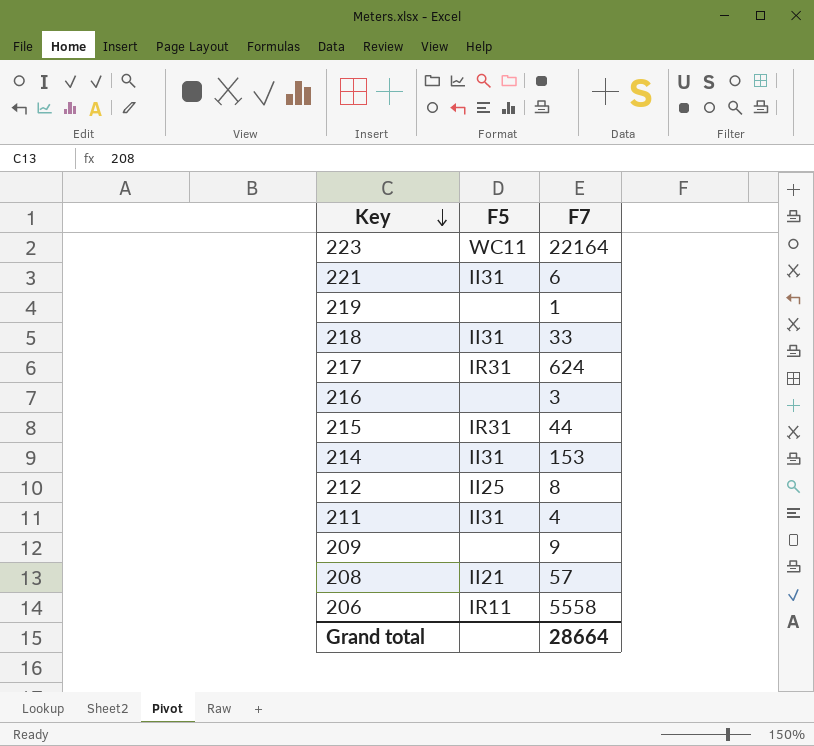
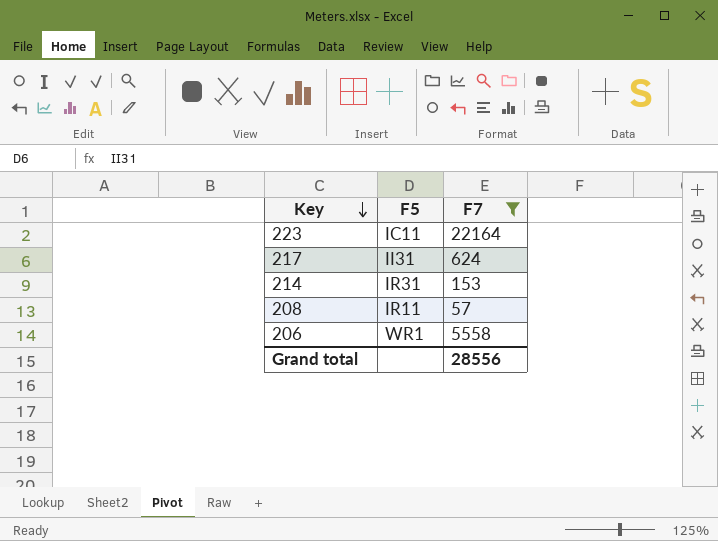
filter: none -> F7 >= 57
223 | F5: WC11 -> IC11
217 | F5: IR31 -> II31
214 | F5: II31 -> IR31
208 | F5: II21 -> IR11
206 | F5: IR11 -> WR1
Grand total | F7: 28664 -> 28556

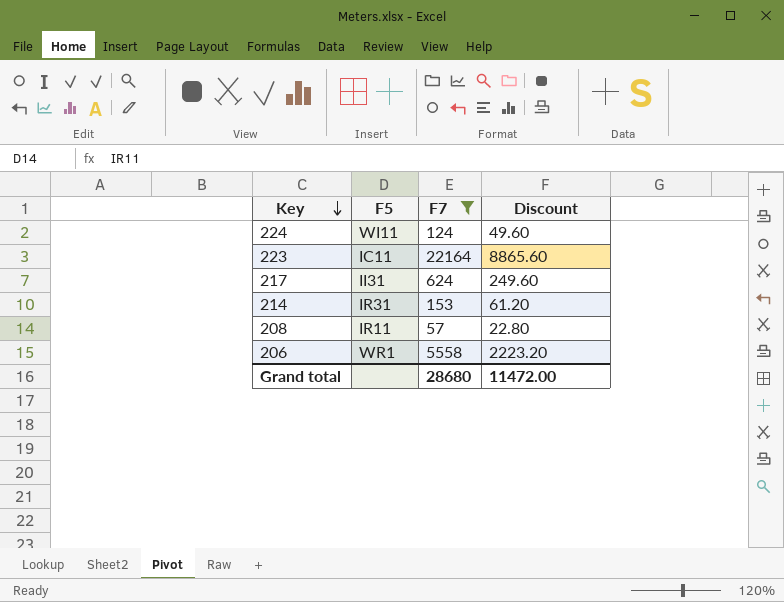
column Discount | formula: none -> [F7] * 0.4
row 224: none -> WI11 | 124 | 49.60
Grand total | F7: 28556 -> 28680

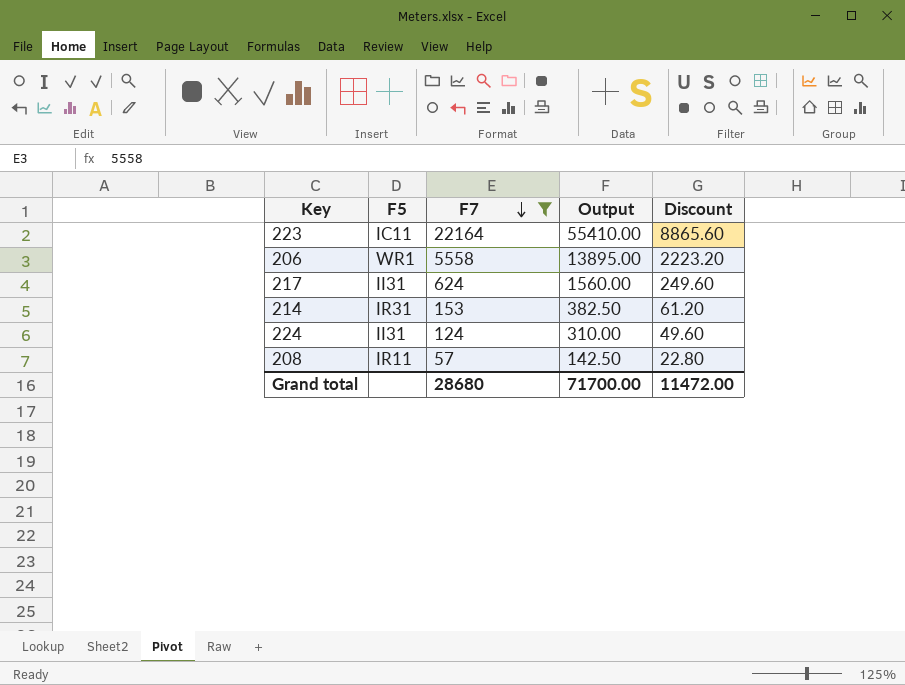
row order: Key descending -> F7 descending
column Output | formula: none -> [F7] * 2.5
224 | F5: WI11 -> II31

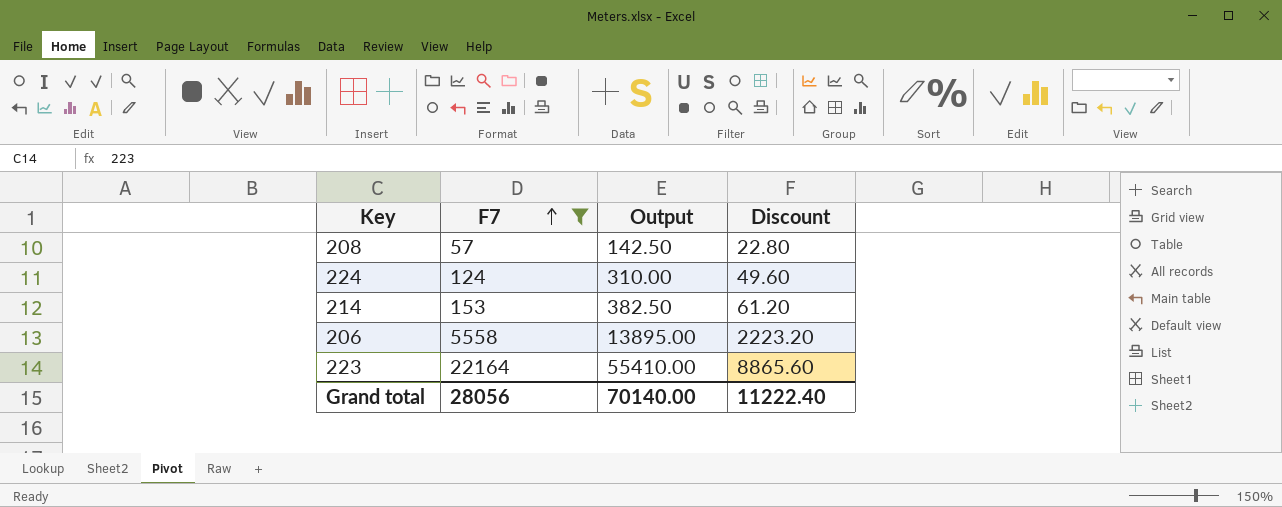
row order: F7 descending -> F7 ascending
column F5 | position: 2 -> none
row 217: II31 | 624 | 1560.00 | 249.60 -> none
Grand total | F7: 28680 -> 28056
Grand total | Output: 71700.00 -> 70140.00
Grand total | Discount: 11472.00 -> 11222.40

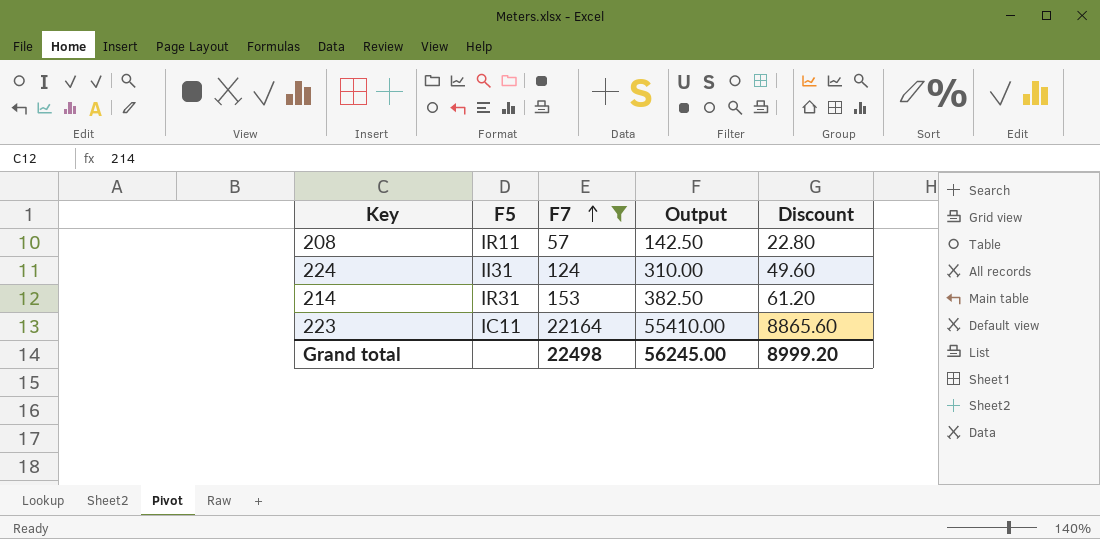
column F5 | position: none -> 2
row 206: 5558 | 13895.00 | 2223.20 -> none
Grand total | F7: 28056 -> 22498
Grand total | Output: 70140.00 -> 56245.00
Grand total | Discount: 11222.40 -> 8999.20

